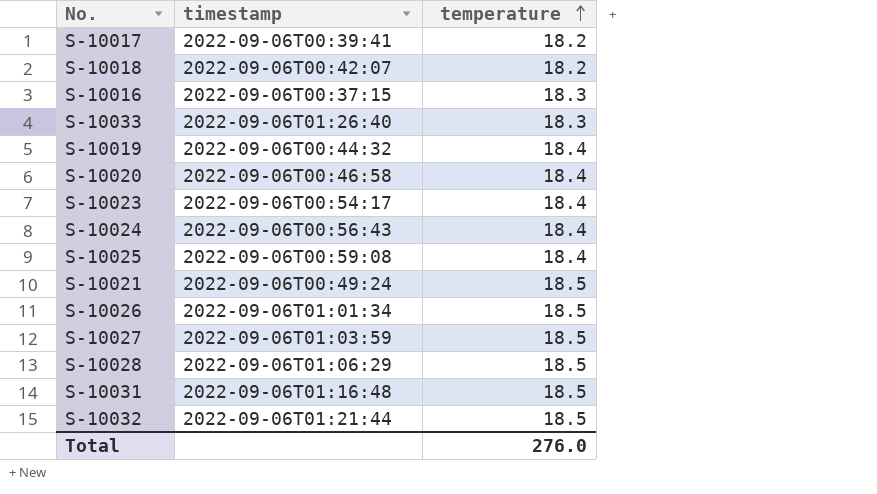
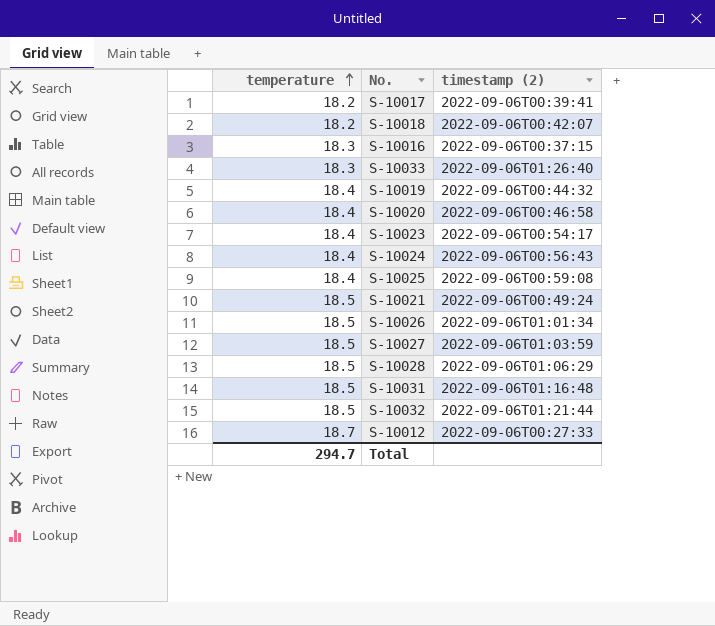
column temperature | position: 3 -> 1
column name: timestamp -> timestamp (2)
row S-10012: none -> 18.7 | 2022-09-06T00:27:33
Total | temperature: 276.0 -> 294.7

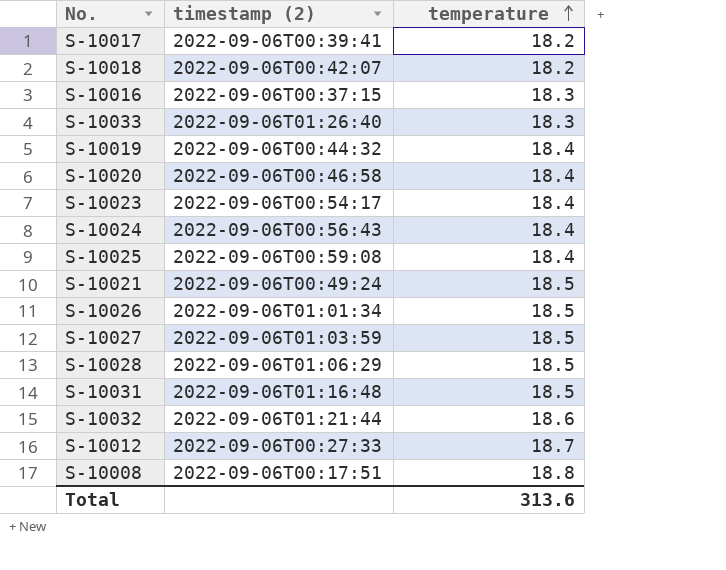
column temperature | position: 1 -> 3
S-10032 | temperature: 18.5 -> 18.6
row S-10008: none -> 2022-09-06T00:17:51 | 18.8
Total | temperature: 294.7 -> 313.6

